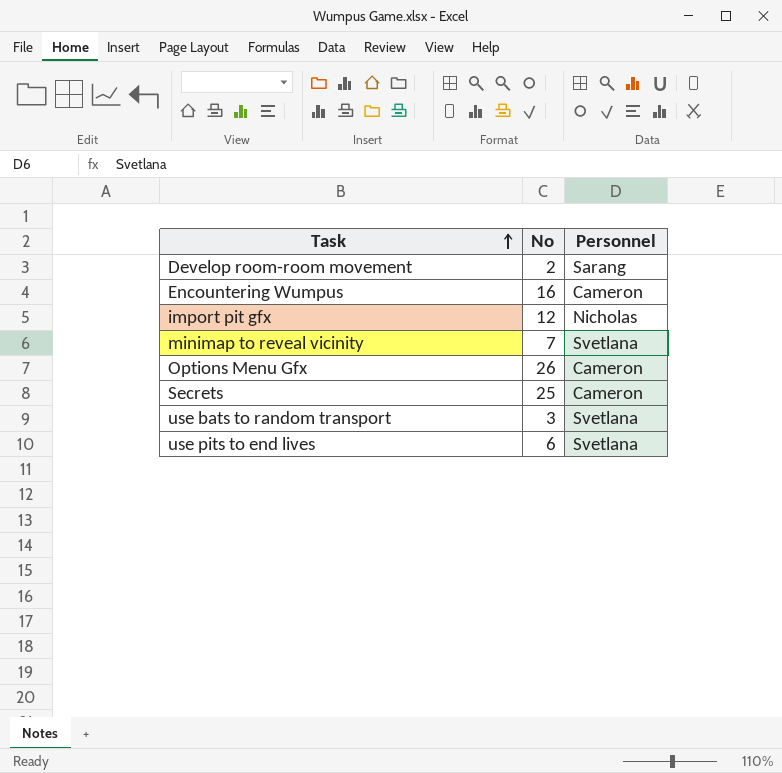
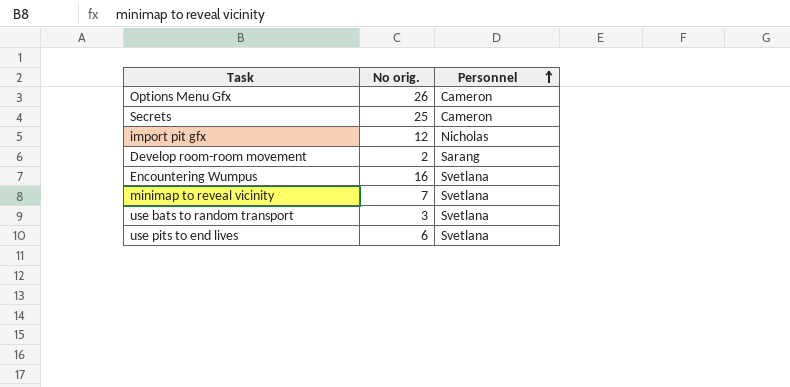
row order: Task ascending -> Personnel ascending
column name: No -> No orig.
Encountering Wumpus | Personnel: Cameron -> Svetlana

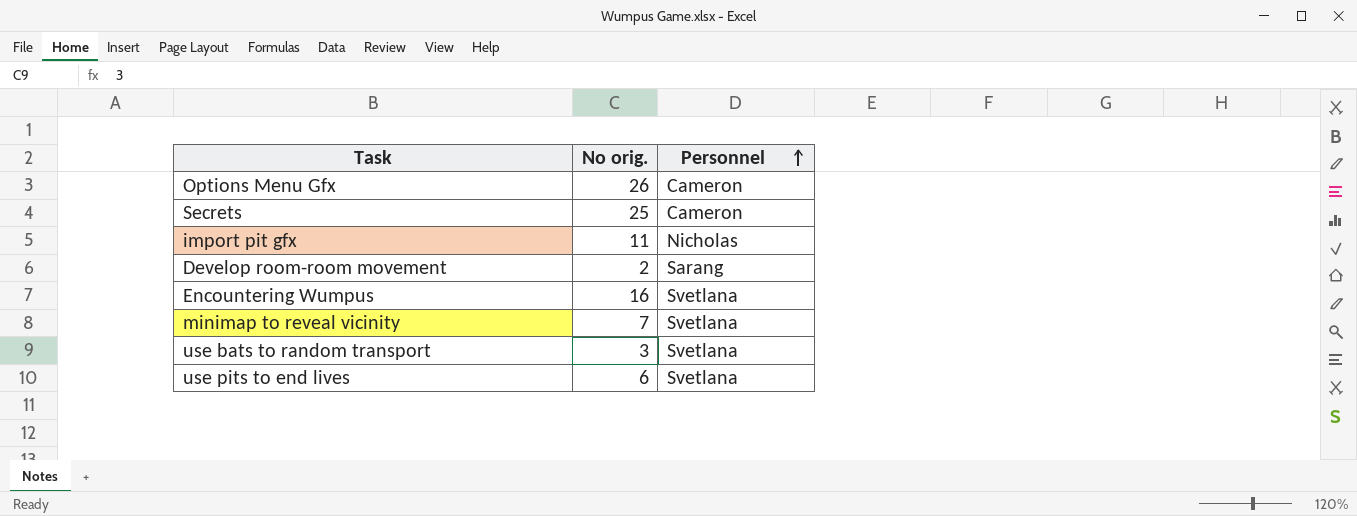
import pit gfx | No orig.: 12 -> 11

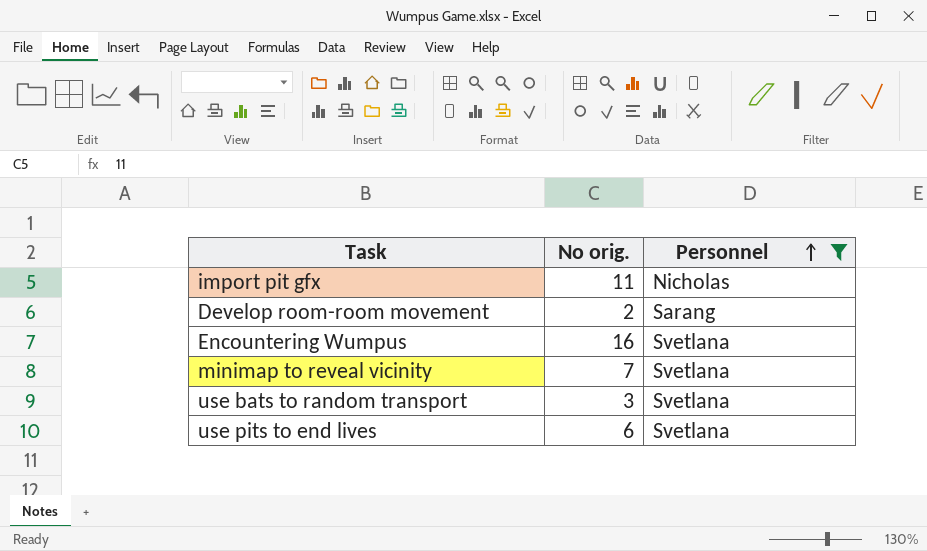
filter: none -> Personnel != Cameron

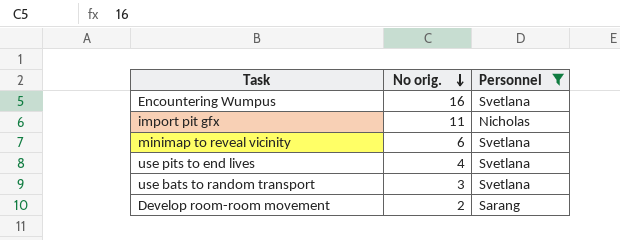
row order: Personnel ascending -> No orig. descending
minimap to reveal vicinity | No orig.: 7 -> 6
use pits to end lives | No orig.: 6 -> 4

